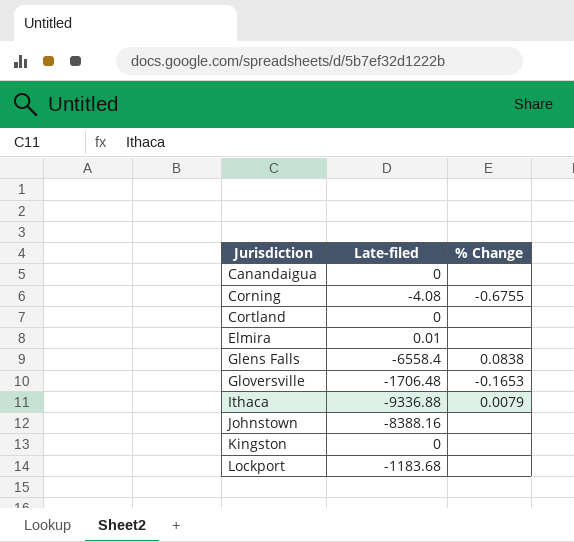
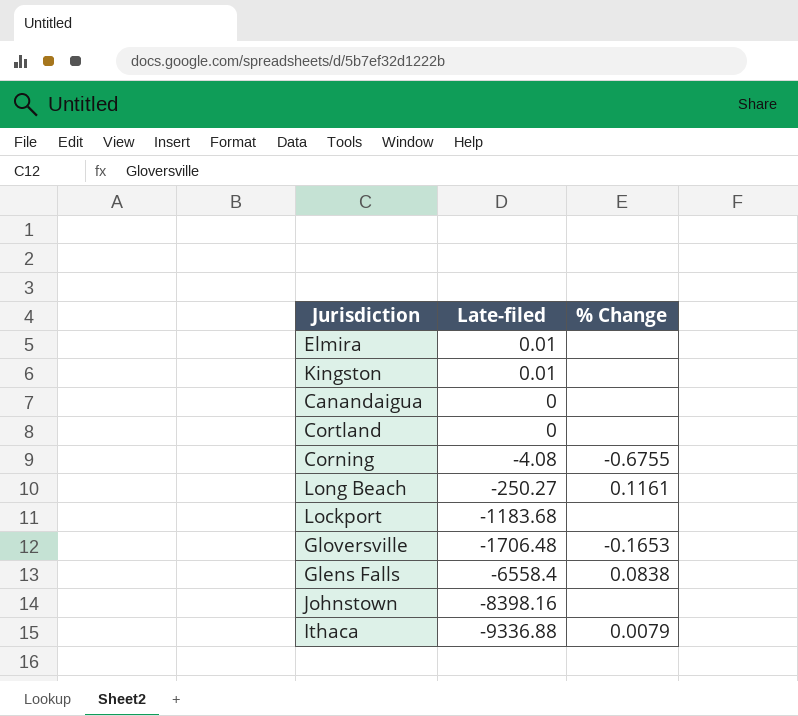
row order: Jurisdiction ascending -> Late-filed descending
Kingston | Late-filed: 0 -> 0.01
row Long Beach: none -> -250.27 | 0.1161
Johnstown | Late-filed: -8388.16 -> -8398.16

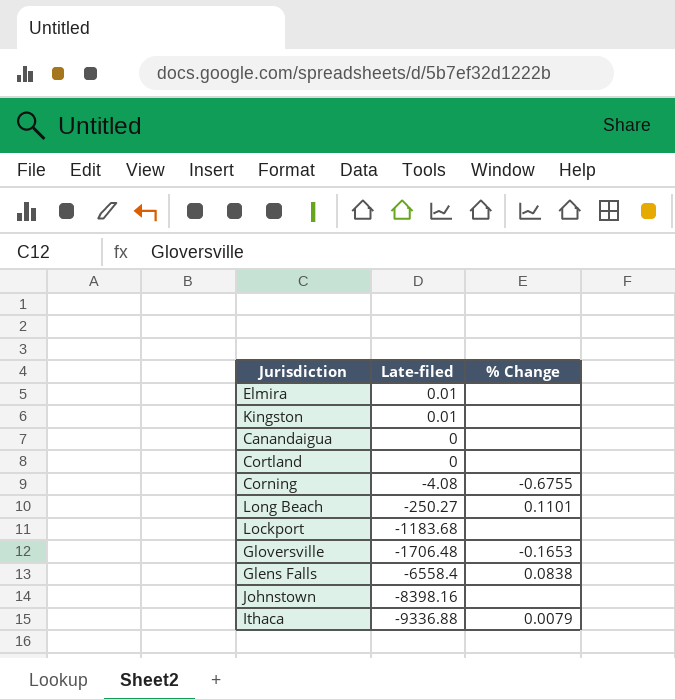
Long Beach | % Change: 0.1161 -> 0.1101

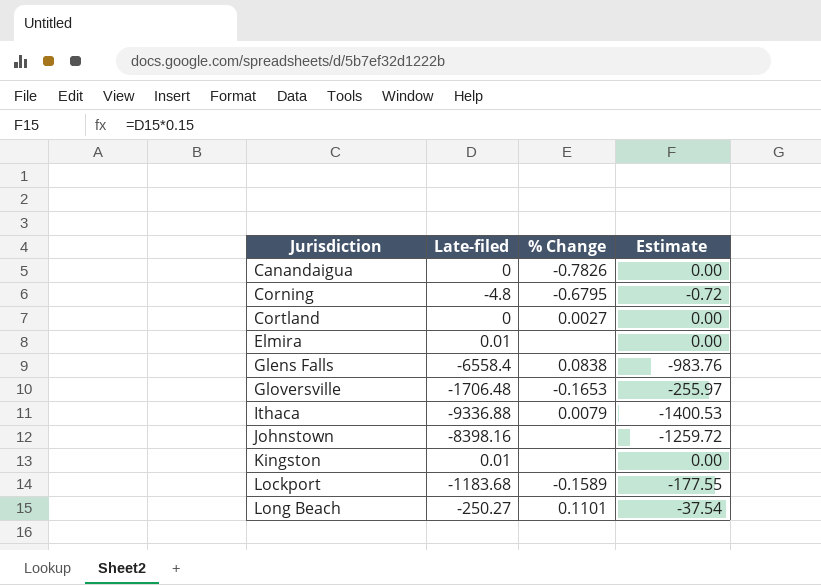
row order: Late-filed descending -> Jurisdiction ascending
column Estimate | formula: none -> [Late-filed] * 0.15
Canandaigua | % Change: none -> -0.7826
Corning | Late-filed: -4.08 -> -4.8
Corning | % Change: -0.6755 -> -0.6795
Cortland | % Change: none -> 0.0027
Lockport | % Change: none -> -0.1589

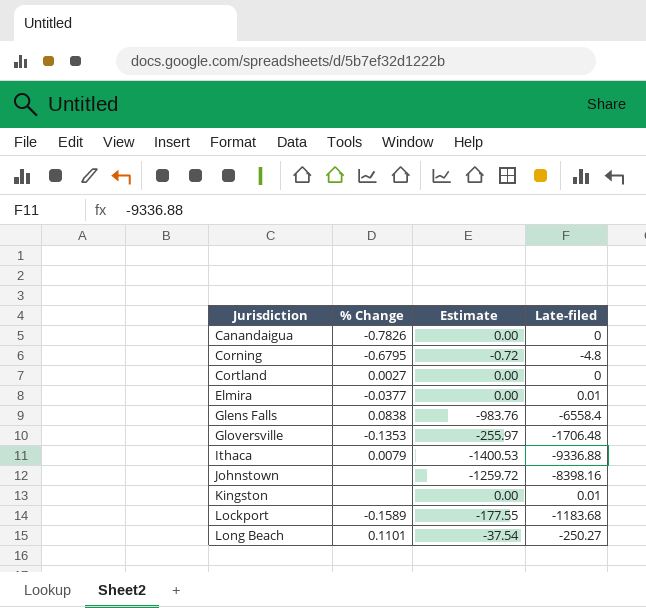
column Late-filed | position: 2 -> 4
Elmira | % Change: none -> -0.0377
Gloversville | % Change: -0.1653 -> -0.1353

